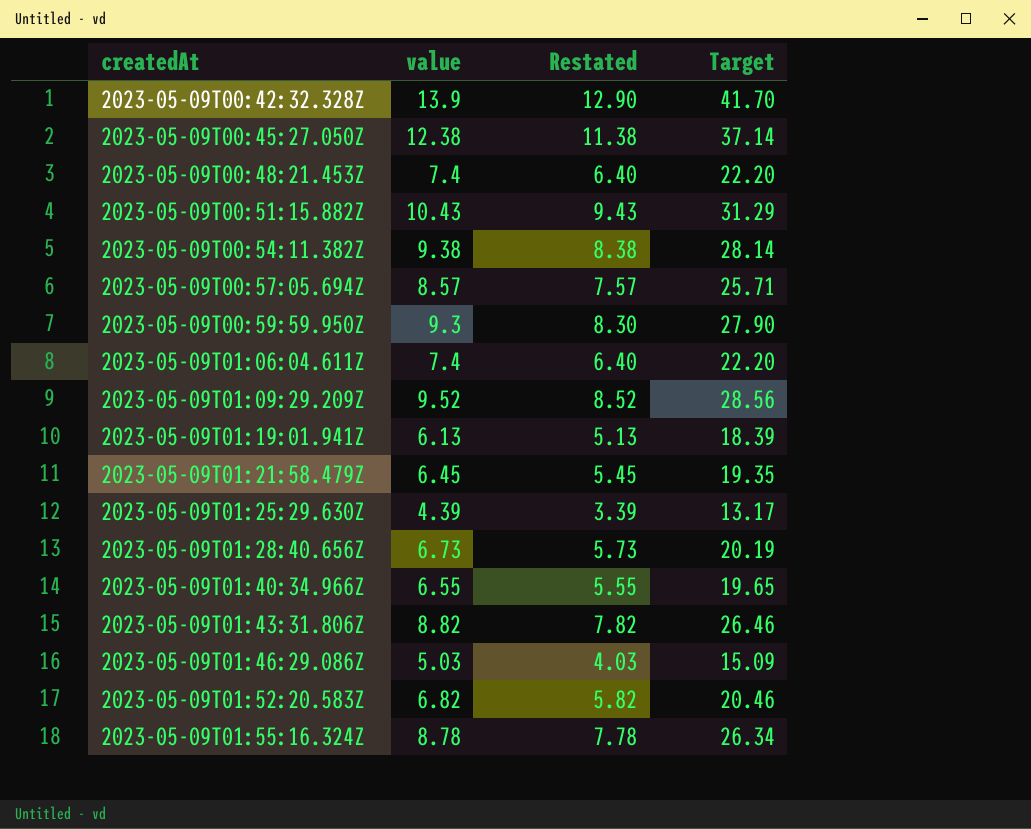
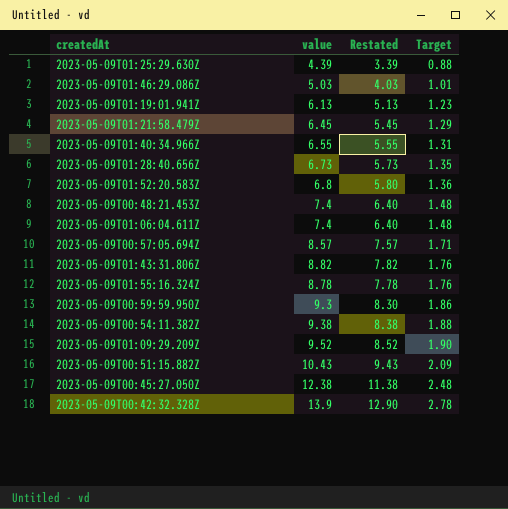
row order: createdAt ascending -> Target ascending
column Target | formula: [value] * 3 -> [value] * 0.2
2023-05-09T01:52:20.583Z | value: 6.82 -> 6.8
2023-05-09T01:52:20.583Z | Restated: 5.82 -> 5.80

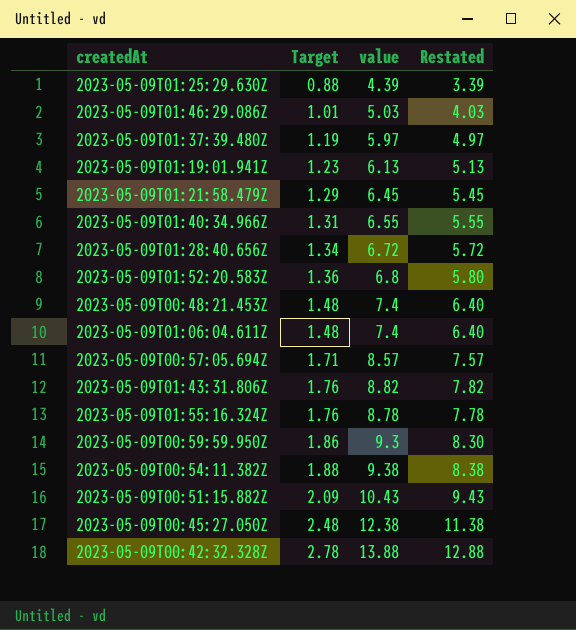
column Target | position: 4 -> 2
row 2023-05-09T01:09:29.209Z: 9.52 | 8.52 | 1.90 -> none
row 2023-05-09T01:37:39.480Z: none -> 1.19 | 5.97 | 4.97
2023-05-09T01:28:40.656Z | Target: 1.35 -> 1.34
2023-05-09T01:28:40.656Z | value: 6.73 -> 6.72
2023-05-09T01:28:40.656Z | Restated: 5.73 -> 5.72
2023-05-09T00:42:32.328Z | value: 13.9 -> 13.88
2023-05-09T00:42:32.328Z | Restated: 12.90 -> 12.88

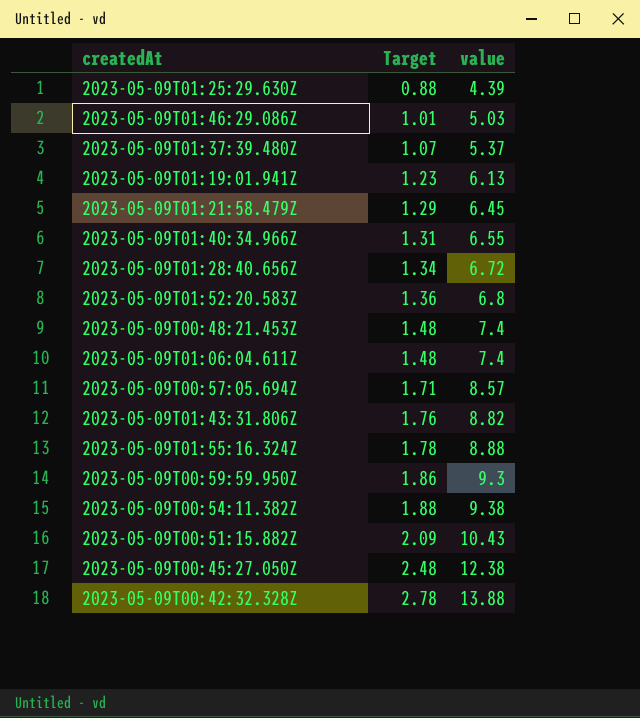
column Restated | formula: [value] - 1 -> none
2023-05-09T01:37:39.480Z | Target: 1.19 -> 1.07
2023-05-09T01:37:39.480Z | value: 5.97 -> 5.37
2023-05-09T01:55:16.324Z | Target: 1.76 -> 1.78
2023-05-09T01:55:16.324Z | value: 8.78 -> 8.88

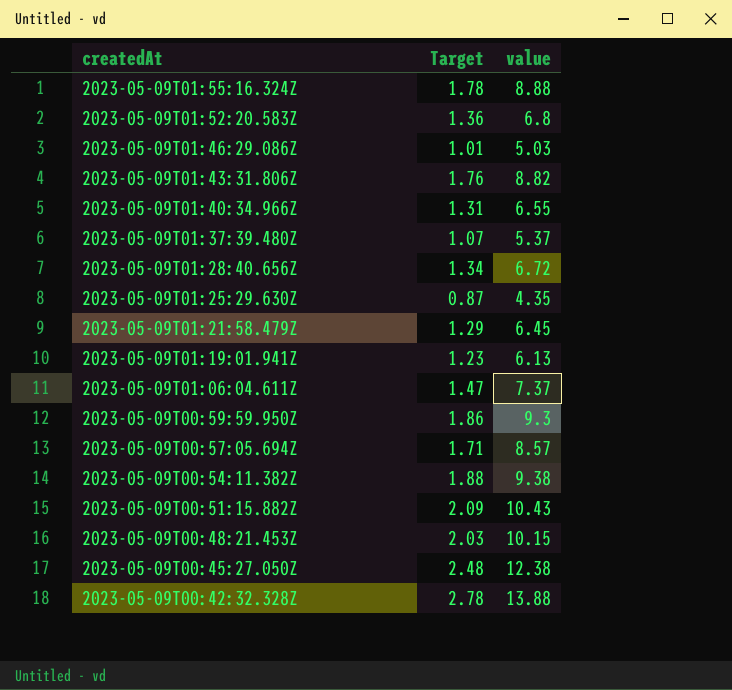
row order: Target ascending -> createdAt descending
2023-05-09T01:25:29.630Z | Target: 0.88 -> 0.87
2023-05-09T01:25:29.630Z | value: 4.39 -> 4.35
2023-05-09T01:06:04.611Z | Target: 1.48 -> 1.47
2023-05-09T01:06:04.611Z | value: 7.4 -> 7.37
2023-05-09T00:48:21.453Z | Target: 1.48 -> 2.03
2023-05-09T00:48:21.453Z | value: 7.4 -> 10.15

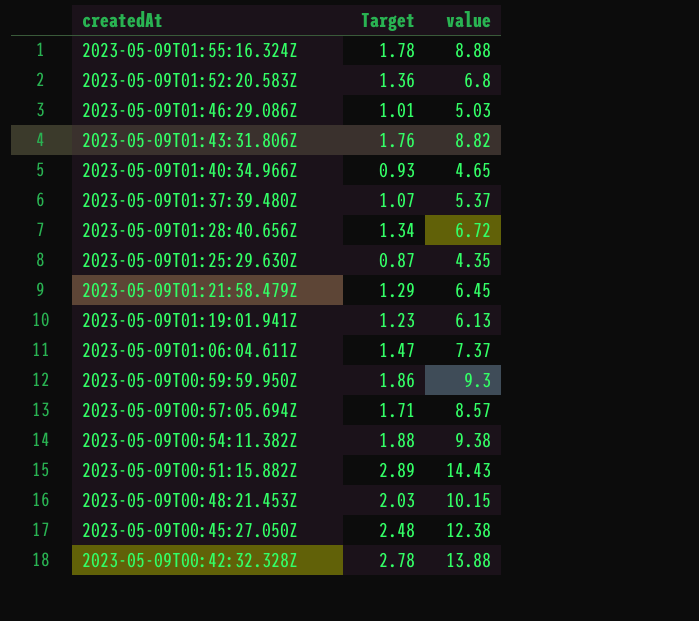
2023-05-09T01:40:34.966Z | Target: 1.31 -> 0.93
2023-05-09T01:40:34.966Z | value: 6.55 -> 4.65
2023-05-09T00:51:15.882Z | Target: 2.09 -> 2.89
2023-05-09T00:51:15.882Z | value: 10.43 -> 14.43

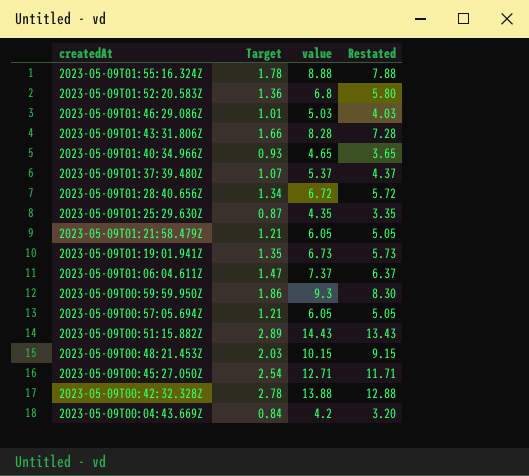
column Restated | formula: none -> [value] - 1
row 2023-05-09T00:54:11.382Z: 1.88 | 9.38 -> none
2023-05-09T01:43:31.806Z | Target: 1.76 -> 1.66
2023-05-09T01:43:31.806Z | value: 8.82 -> 8.28
2023-05-09T01:21:58.479Z | Target: 1.29 -> 1.21
2023-05-09T01:21:58.479Z | value: 6.45 -> 6.05
2023-05-09T01:19:01.941Z | Target: 1.23 -> 1.35
2023-05-09T01:19:01.941Z | value: 6.13 -> 6.73
2023-05-09T00:57:05.694Z | Target: 1.71 -> 1.21
2023-05-09T00:57:05.694Z | value: 8.57 -> 6.05
2023-05-09T00:45:27.050Z | Target: 2.48 -> 2.54
2023-05-09T00:45:27.050Z | value: 12.38 -> 12.71
row 2023-05-09T00:04:43.669Z: none -> 0.84 | 4.2 | 3.20

